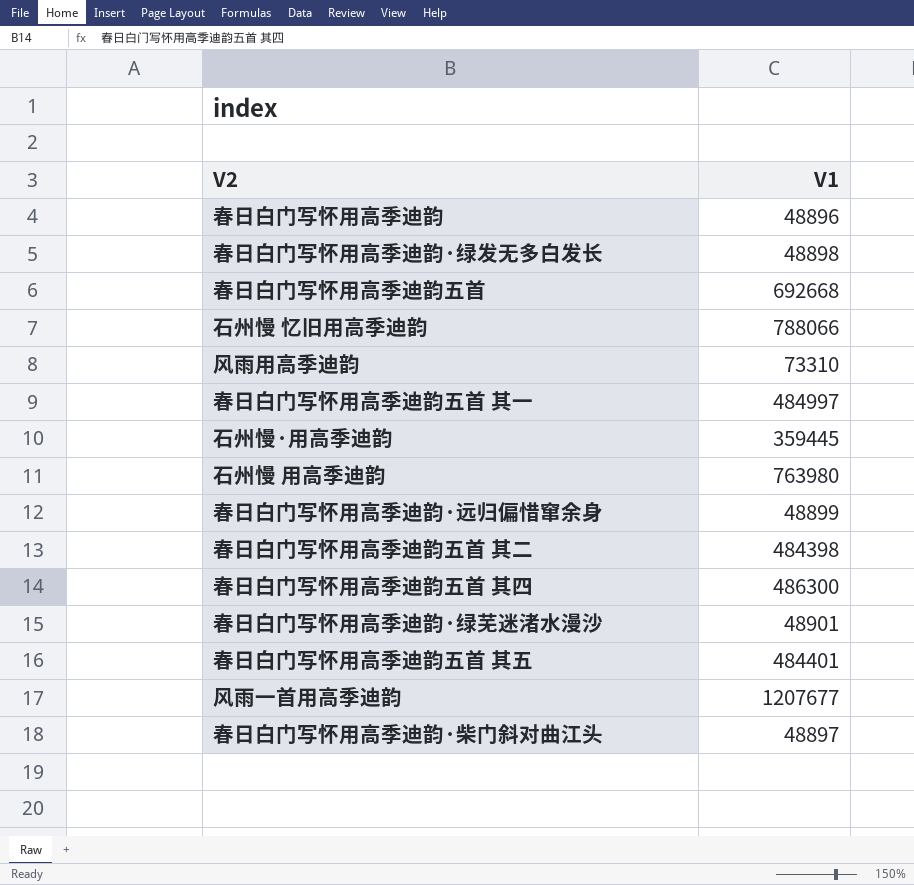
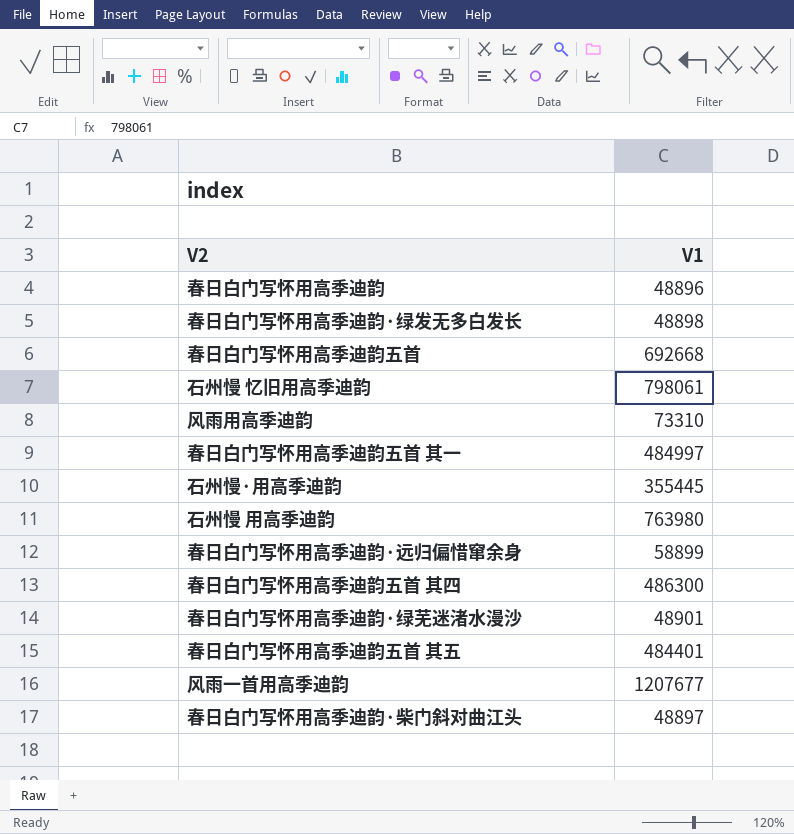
row 春日白门写怀用高季迪韵五首 其二: 484398 -> none
石州慢 忆旧用高季迪韵 | V1: 788066 -> 798061
石州慢·用高季迪韵 | V1: 359445 -> 355445
春日白门写怀用高季迪韵·远归偏惜窜余身 | V1: 48899 -> 58899

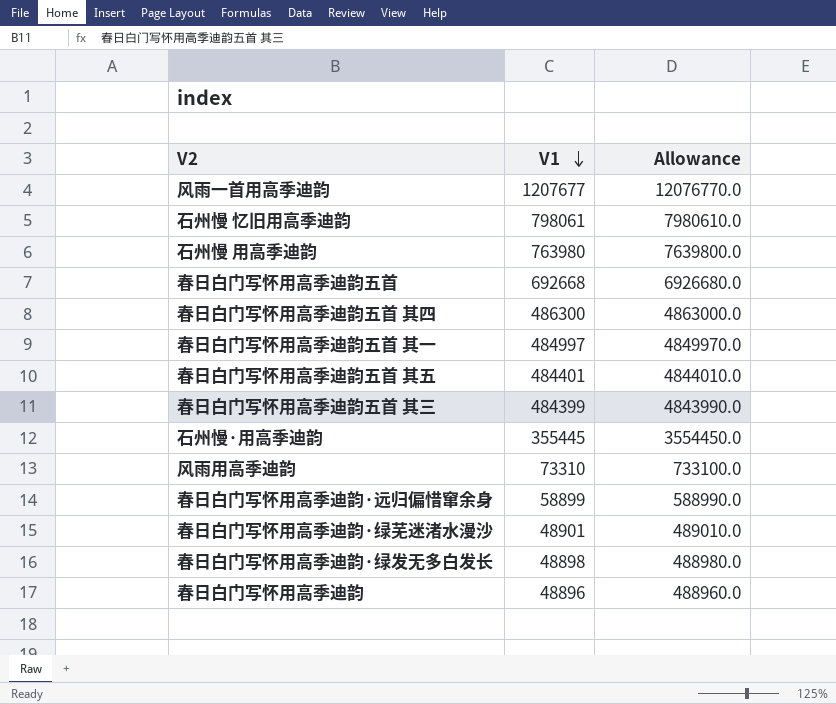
row order: none -> V1 descending
column Allowance | formula: none -> [V1] * 10
row 春日白门写怀用高季迪韵·柴门斜对曲江头: 48897 -> none
row 春日白门写怀用高季迪韵五首 其三: none -> 484399 | 4843990.0

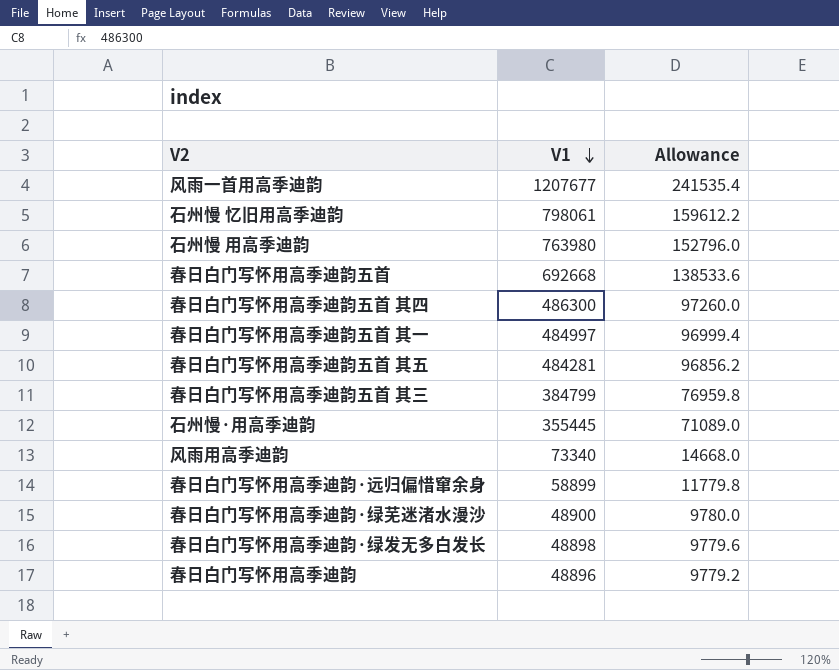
column Allowance | formula: [V1] * 10 -> [V1] * 0.2
春日白门写怀用高季迪韵五首 其五 | V1: 484401 -> 484281
春日白门写怀用高季迪韵五首 其三 | V1: 484399 -> 384799
风雨用高季迪韵 | V1: 73310 -> 73340
春日白门写怀用高季迪韵·绿芜迷渚水漫沙 | V1: 48901 -> 48900

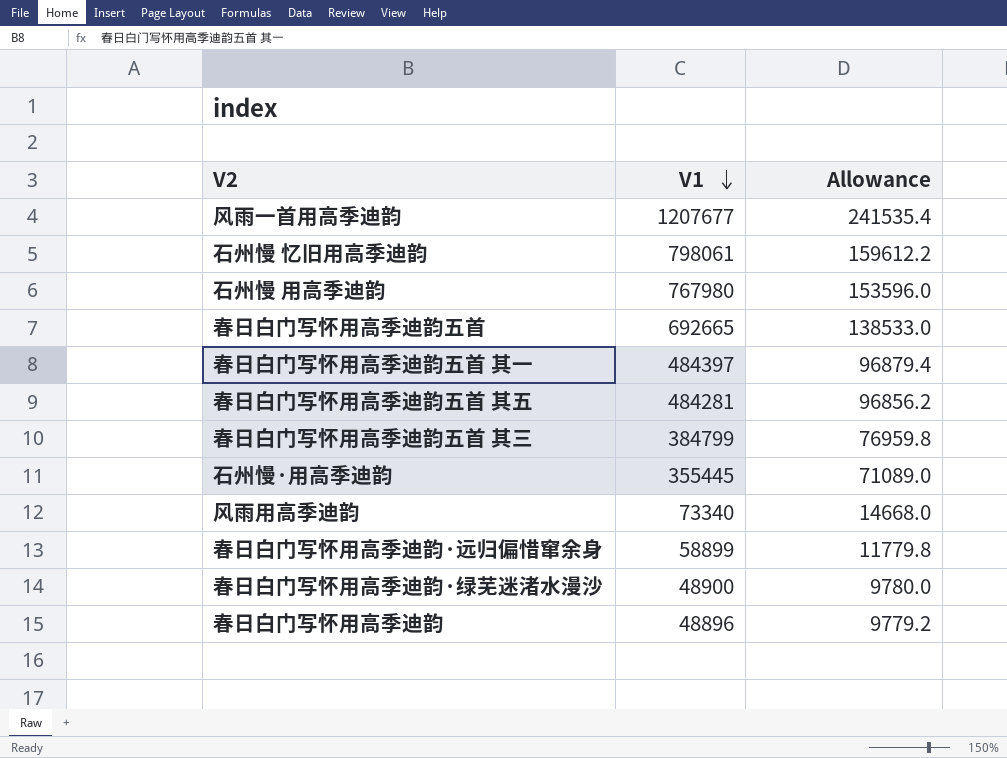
row 春日白门写怀用高季迪韵五首 其四: 486300 | 97260.0 -> none
row 春日白门写怀用高季迪韵·绿发无多白发长: 48898 | 9779.6 -> none
石州慢 用高季迪韵 | V1: 763980 -> 767980
石州慢 用高季迪韵 | Allowance: 152796.0 -> 153596.0
春日白门写怀用高季迪韵五首 | V1: 692668 -> 692665
春日白门写怀用高季迪韵五首 | Allowance: 138533.6 -> 138533.0
春日白门写怀用高季迪韵五首 其一 | V1: 484997 -> 484397
春日白门写怀用高季迪韵五首 其一 | Allowance: 96999.4 -> 96879.4

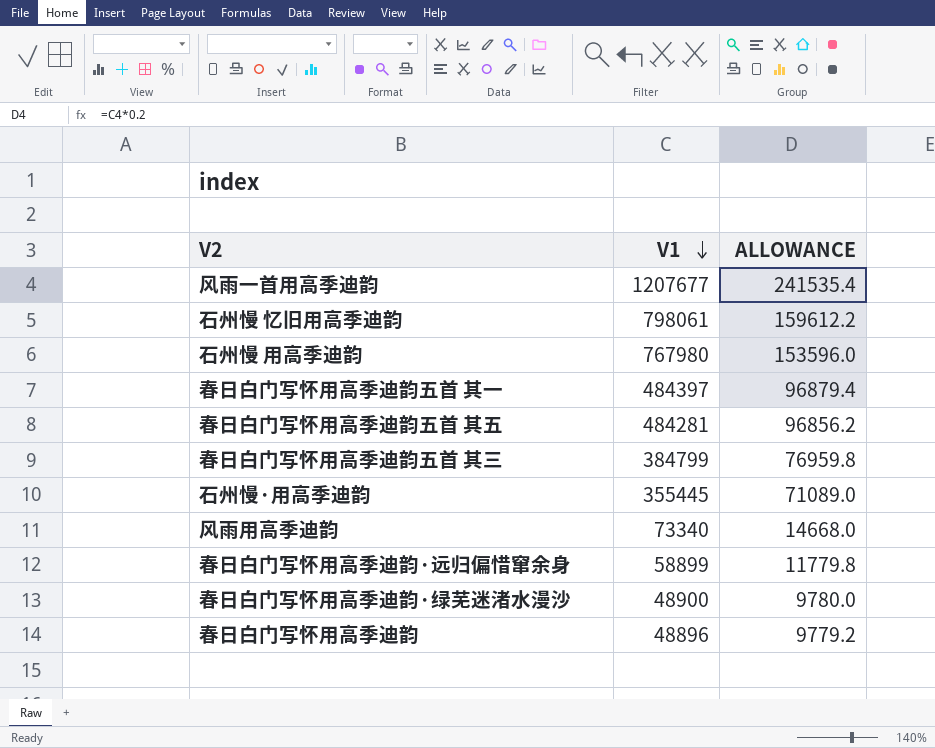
column name: Allowance -> ALLOWANCE
row 春日白门写怀用高季迪韵五首: 692665 | 138533.0 -> none

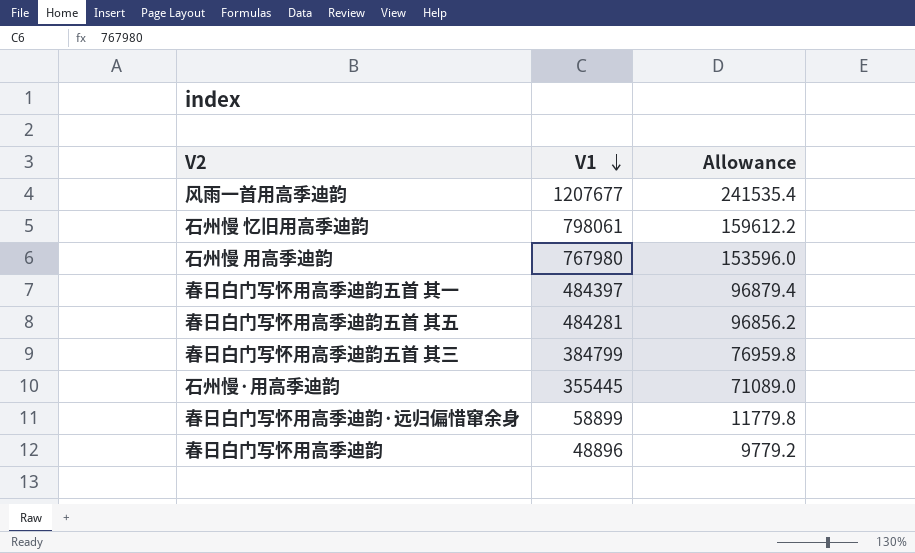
column name: ALLOWANCE -> Allowance
row 风雨用高季迪韵: 73340 | 14668.0 -> none
row 春日白门写怀用高季迪韵·绿芜迷渚水漫沙: 48900 | 9780.0 -> none

